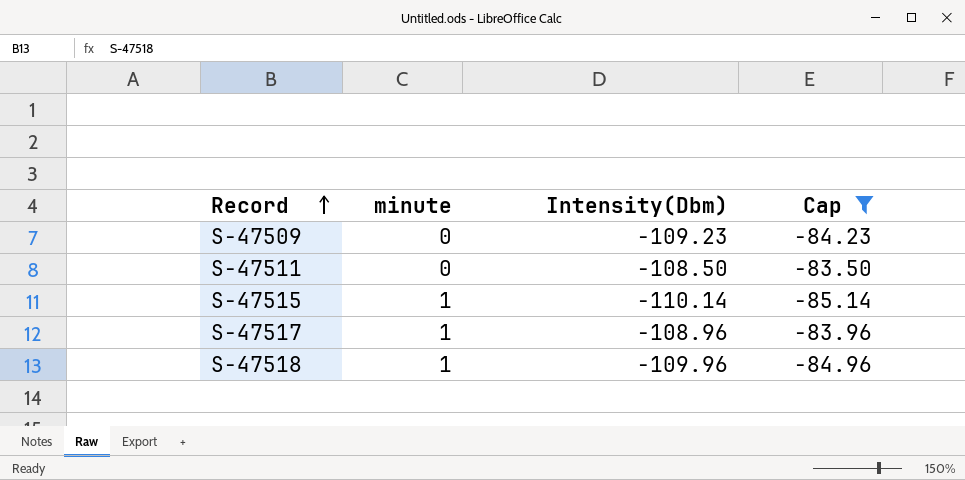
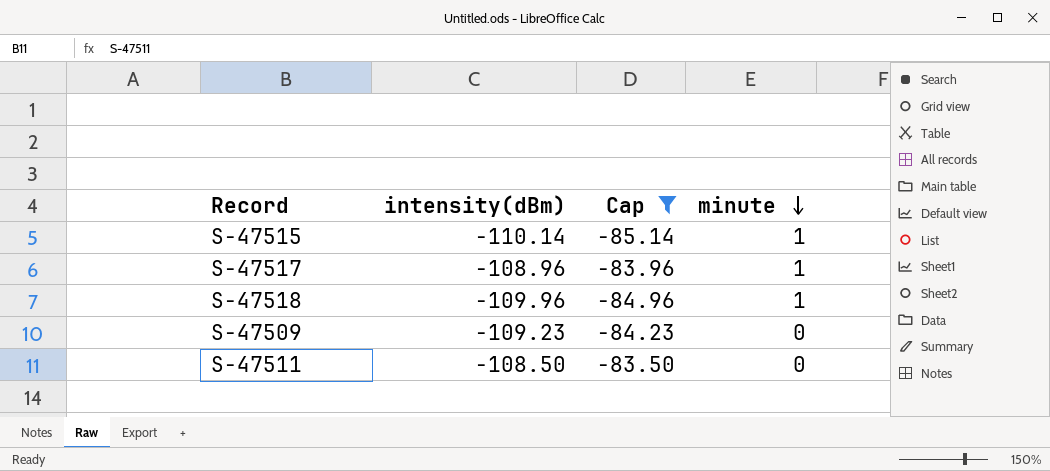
row order: Record ascending -> minute descending
column name: Intensity(Dbm) -> intensity(dBm)
column minute | position: 2 -> 4

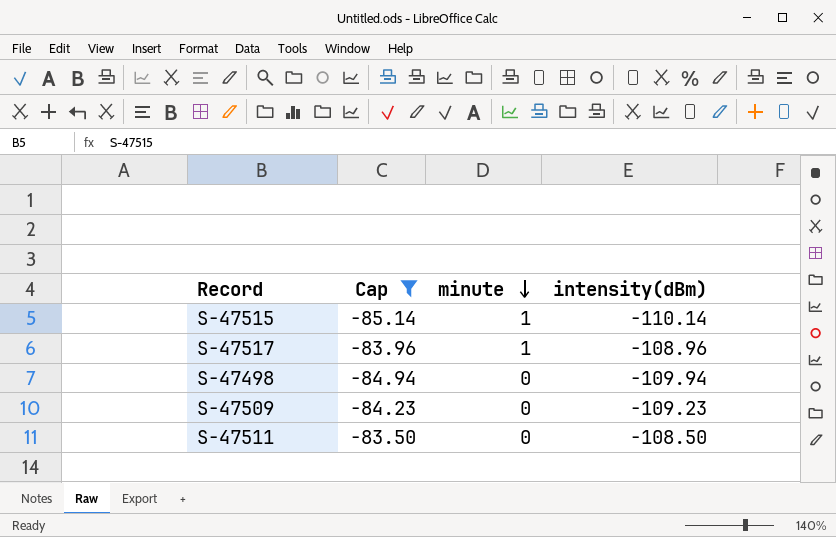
column intensity(dBm) | position: 2 -> 4
row S-47518: -109.96 | -84.96 | 1 -> none
row S-47498: none -> -84.94 | 0 | -109.94

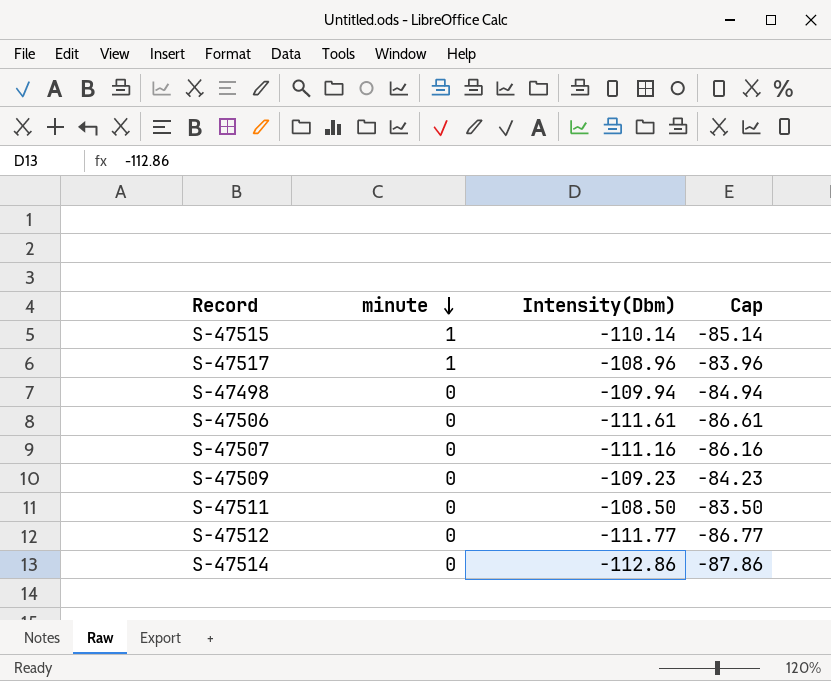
filter: Cap >= -85.14 -> none
column name: intensity(dBm) -> Intensity(Dbm)
column Cap | position: 2 -> 4

